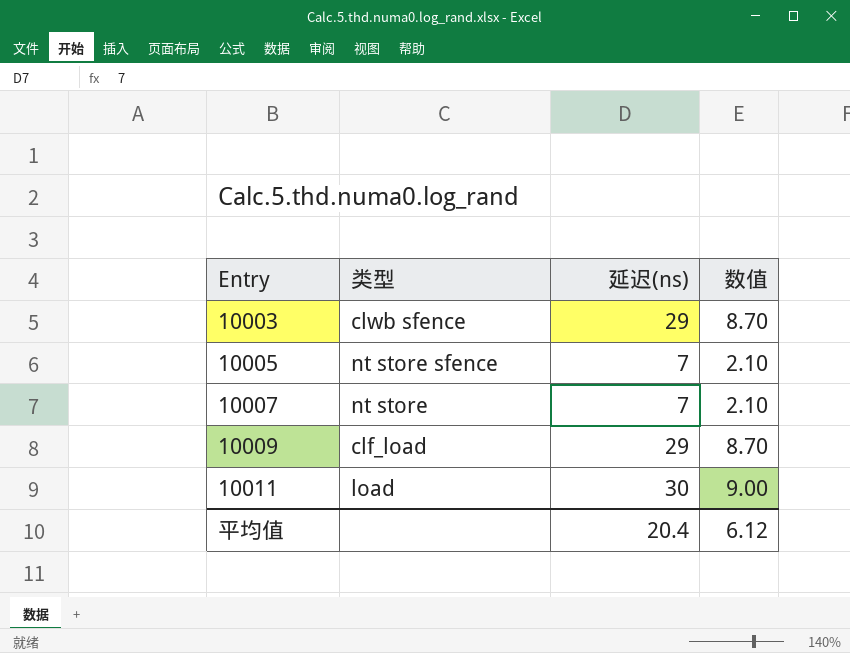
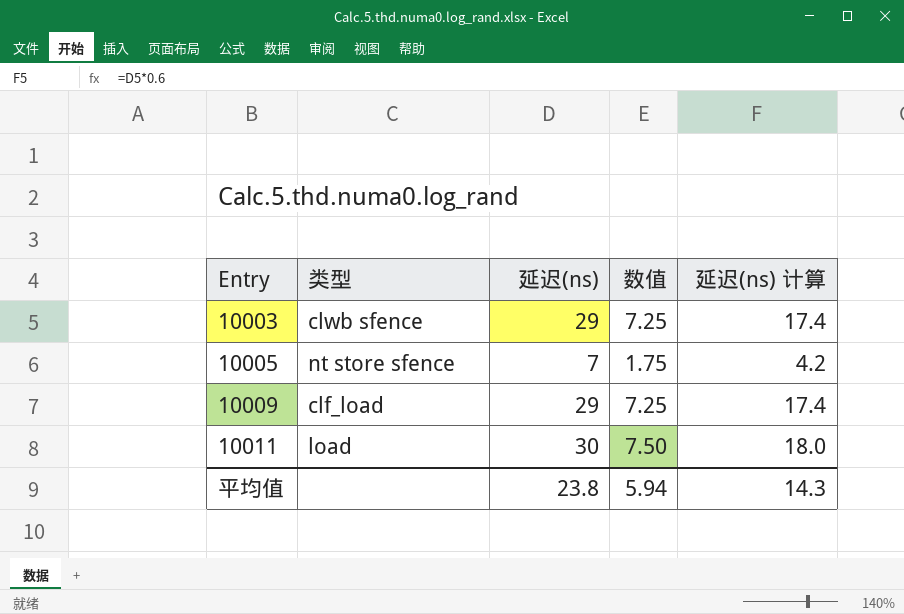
column 数值 | formula: [延迟(ns)] * 0.3 -> [延迟(ns)] * 0.25
column 延迟(ns) 计算 | formula: none -> [延迟(ns)] * 0.6
row 10007: nt store | 7 | 2.10 -> none
平均值 | 延迟(ns): 20.4 -> 23.8
平均值 | 数值: 6.12 -> 5.94

